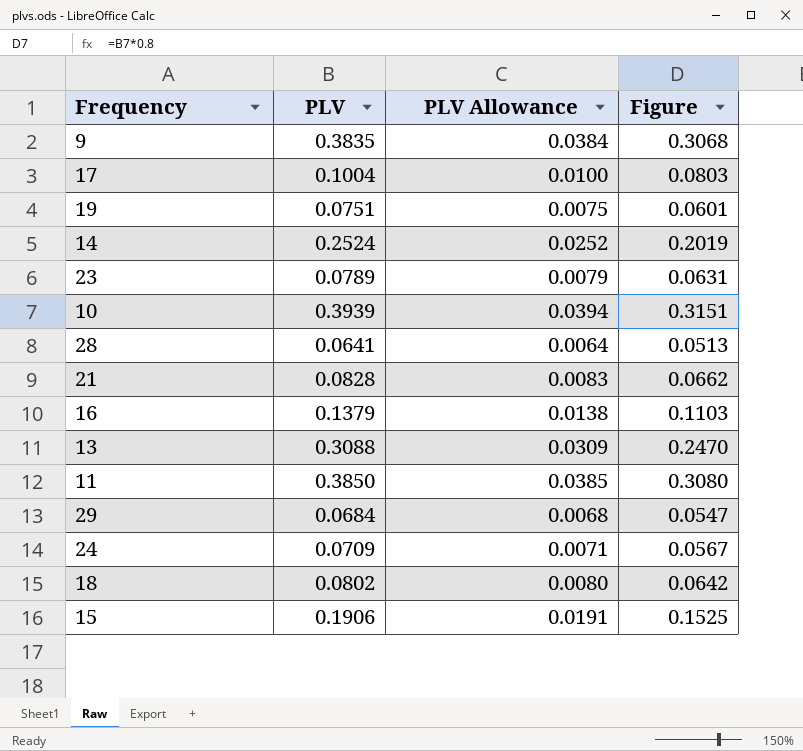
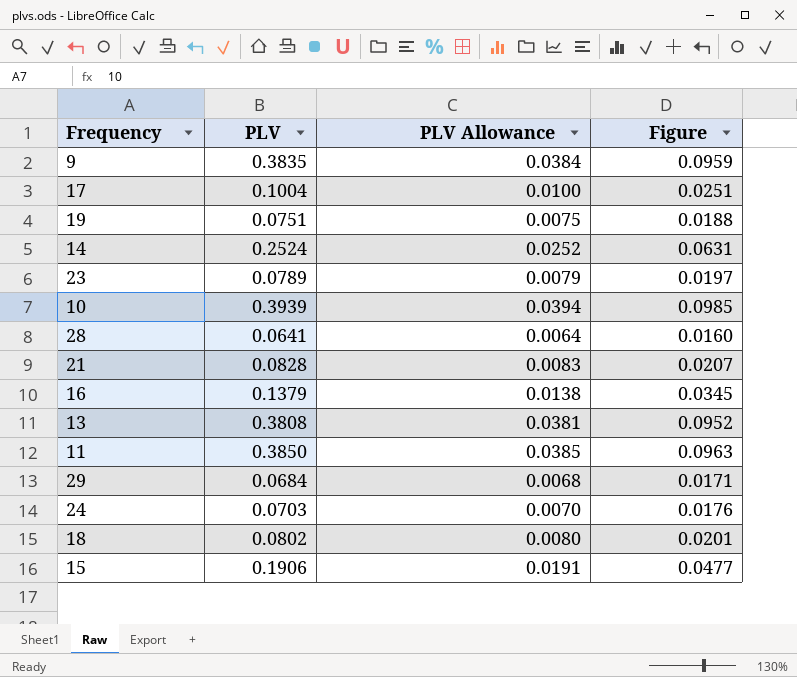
column Figure | formula: [PLV] * 0.8 -> [PLV] * 0.25
13 | PLV: 0.3088 -> 0.3808
13 | PLV Allowance: 0.0309 -> 0.0381
24 | PLV: 0.0709 -> 0.0703
24 | PLV Allowance: 0.0071 -> 0.0070

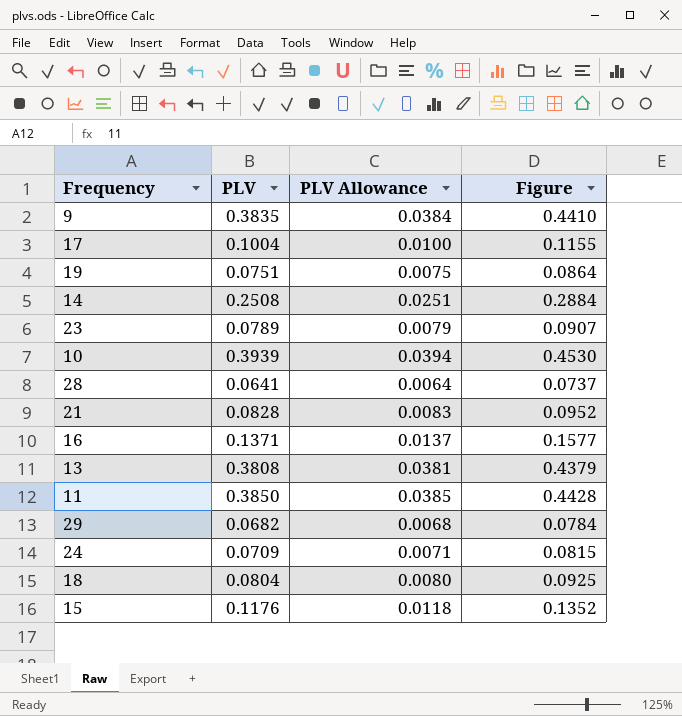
column Figure | formula: [PLV] * 0.25 -> [PLV] * 1.15
14 | PLV: 0.2524 -> 0.2508
14 | PLV Allowance: 0.0252 -> 0.0251
16 | PLV: 0.1379 -> 0.1371
16 | PLV Allowance: 0.0138 -> 0.0137
29 | PLV: 0.0684 -> 0.0682
24 | PLV: 0.0703 -> 0.0709
24 | PLV Allowance: 0.0070 -> 0.0071
18 | PLV: 0.0802 -> 0.0804
15 | PLV: 0.1906 -> 0.1176
15 | PLV Allowance: 0.0191 -> 0.0118

